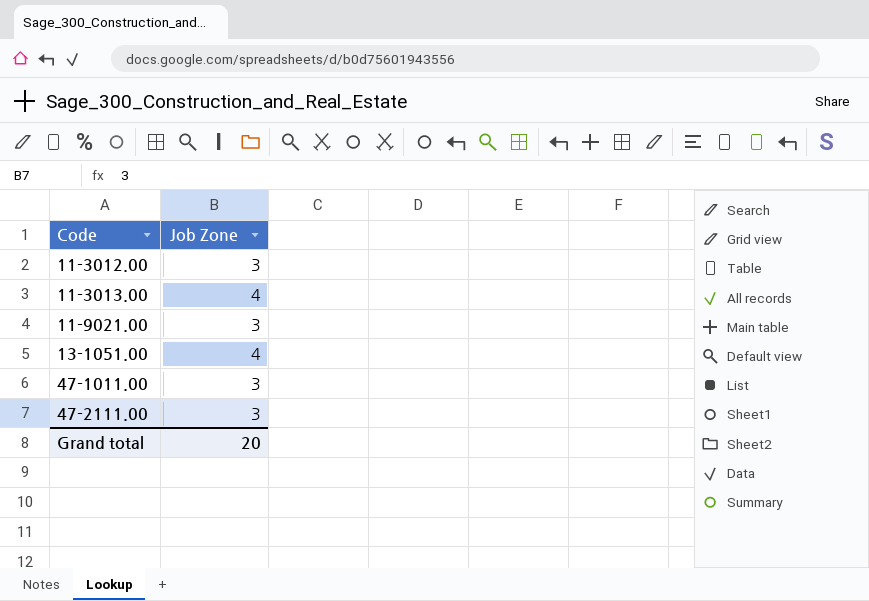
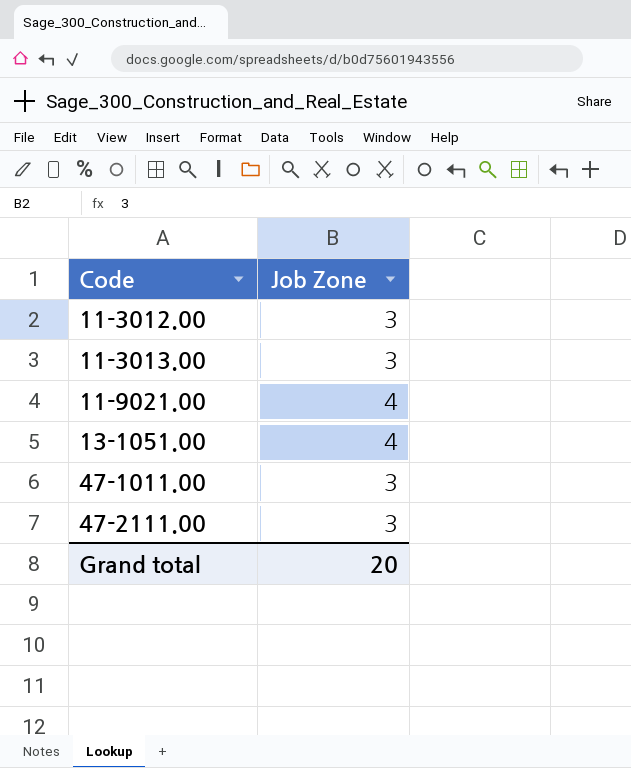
11-3013.00 | Job Zone: 4 -> 3
11-9021.00 | Job Zone: 3 -> 4

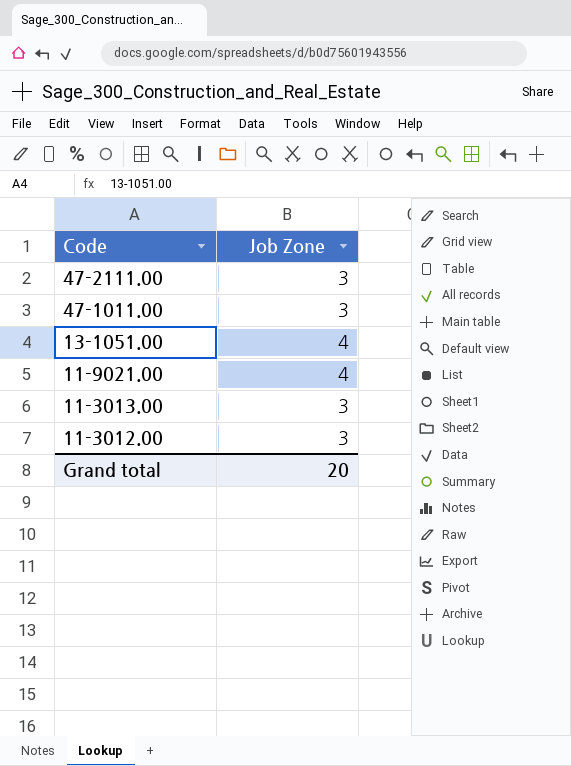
row order: Code ascending -> Code descending

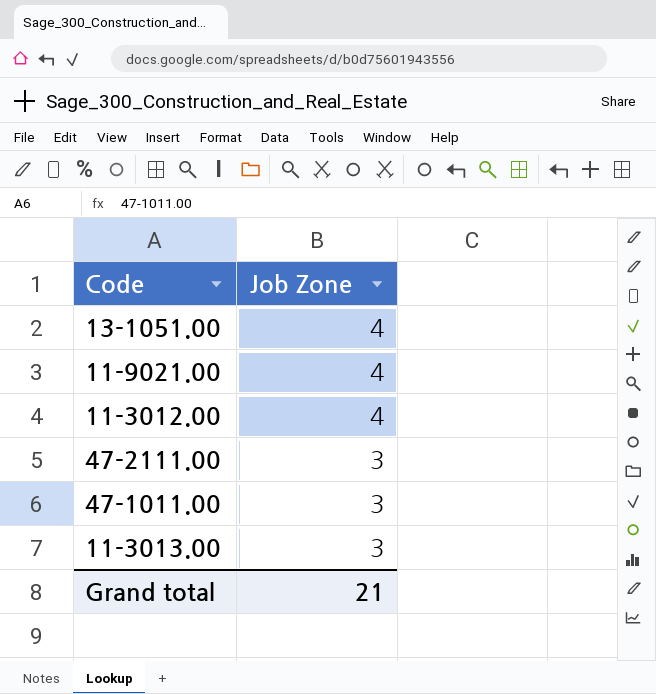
row order: Code descending -> Job Zone descending
11-3012.00 | Job Zone: 3 -> 4
Grand total | Job Zone: 20 -> 21

